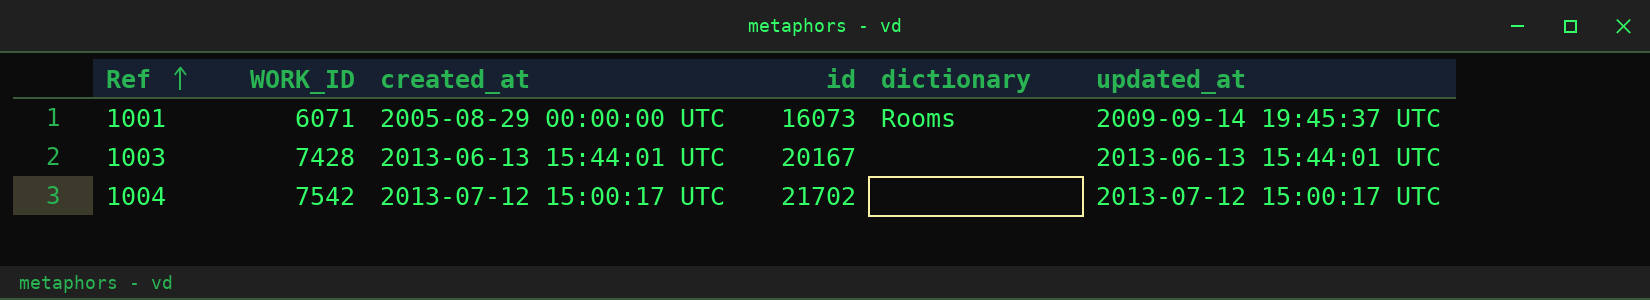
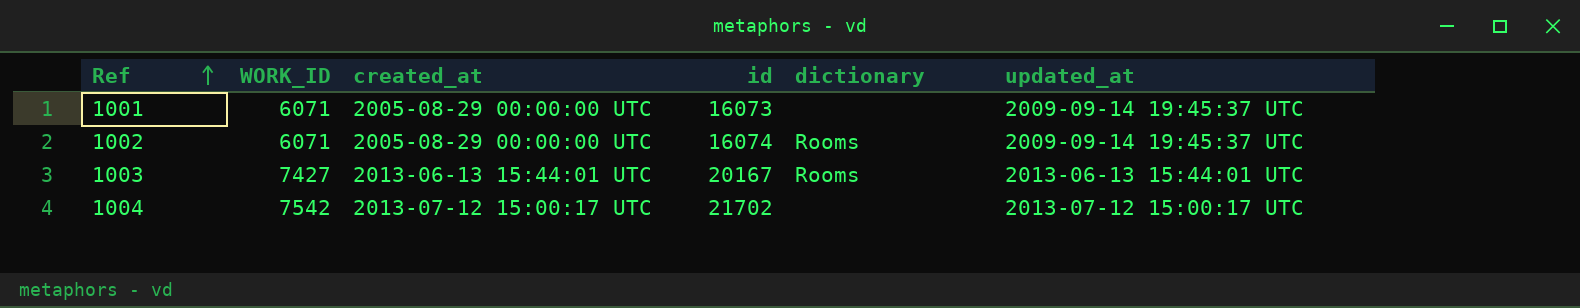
1001 | dictionary: Rooms -> none
row 1002: none -> 6071 | 2005-08-29 00:00:00 UTC | 16074 | Rooms | 2009-09-14 19:45:37 UTC
1003 | WORK_ID: 7428 -> 7427
1003 | dictionary: none -> Rooms

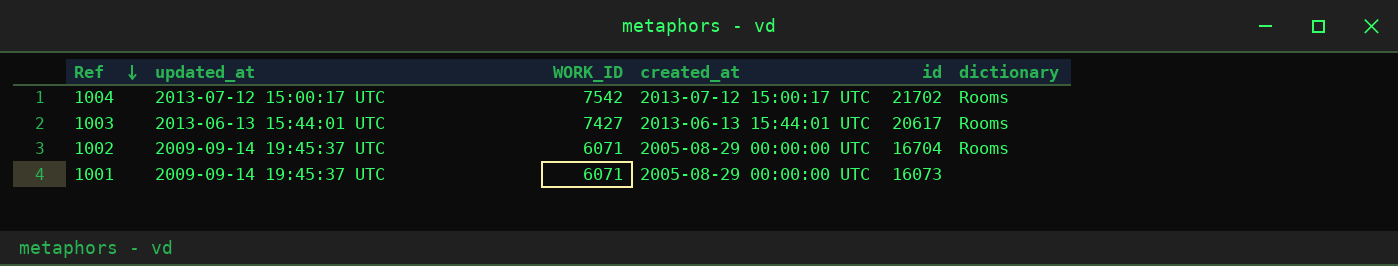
row order: Ref ascending -> Ref descending
column updated_at | position: 6 -> 2
1004 | dictionary: none -> Rooms
1003 | id: 20167 -> 20617
1002 | id: 16074 -> 16704

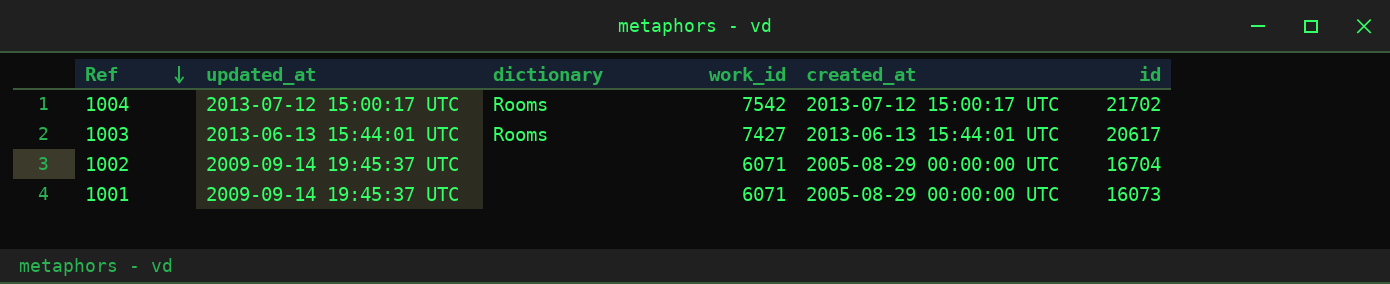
column dictionary | position: 6 -> 3
column name: WORK_ID -> work_id
1002 | dictionary: Rooms -> none

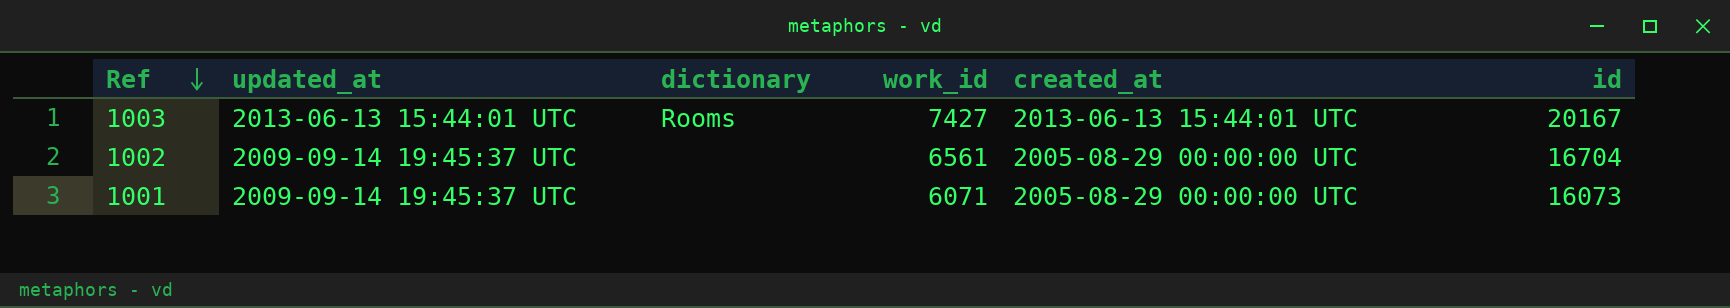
row 1004: 2013-07-12 15:00:17 UTC | Rooms | 7542 | 2013-07-12 15:00:17 UTC | 21702 -> none
1003 | id: 20617 -> 20167
1002 | work_id: 6071 -> 6561

